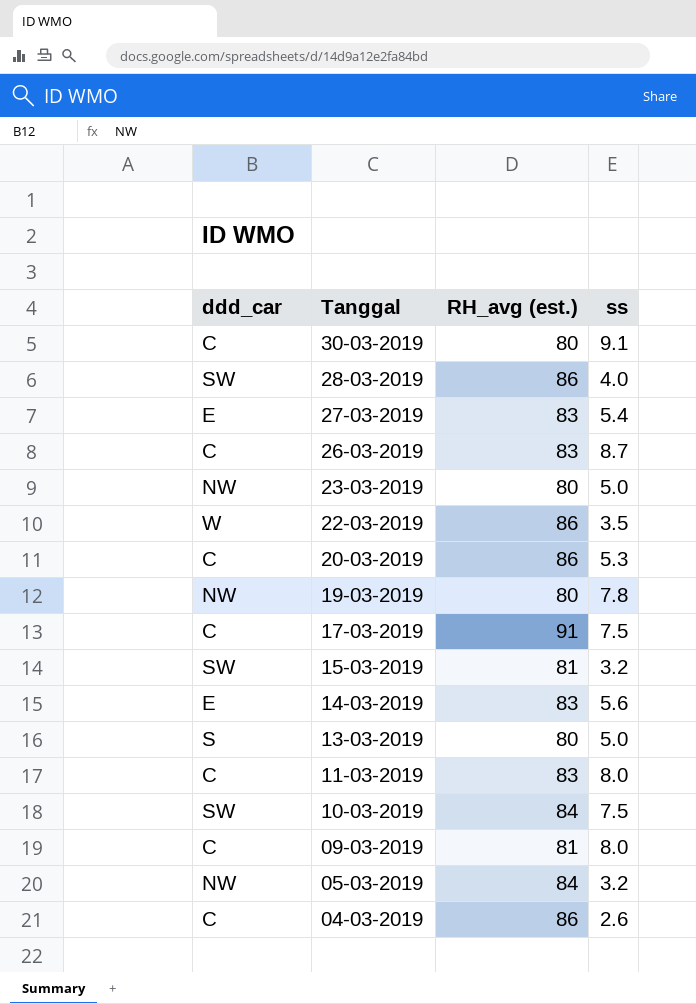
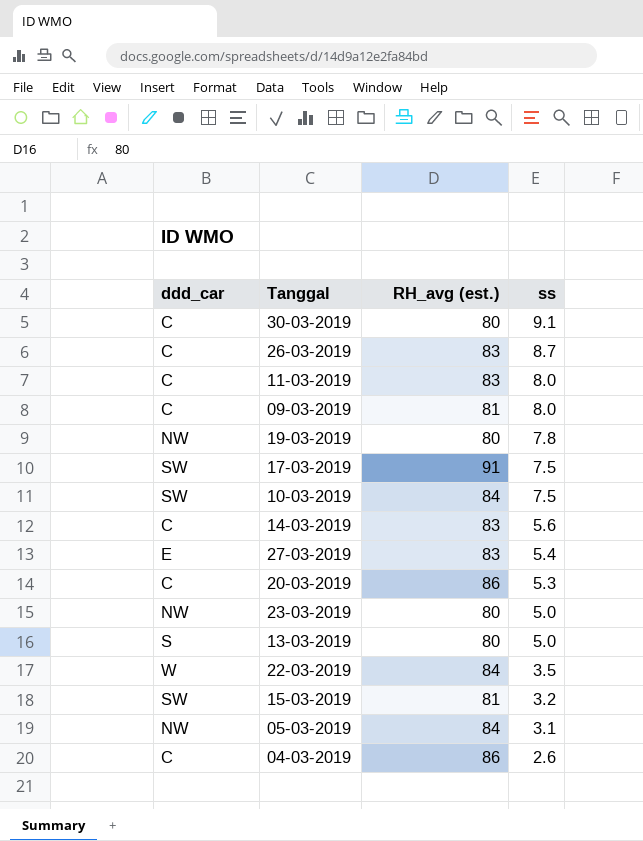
row order: Tanggal descending -> ss descending
row 28-03-2019: SW | 86 | 4.0 -> none
17-03-2019 | ddd_car: C -> SW
14-03-2019 | ddd_car: E -> C
22-03-2019 | RH_avg (est.): 86 -> 84
05-03-2019 | ss: 3.2 -> 3.1

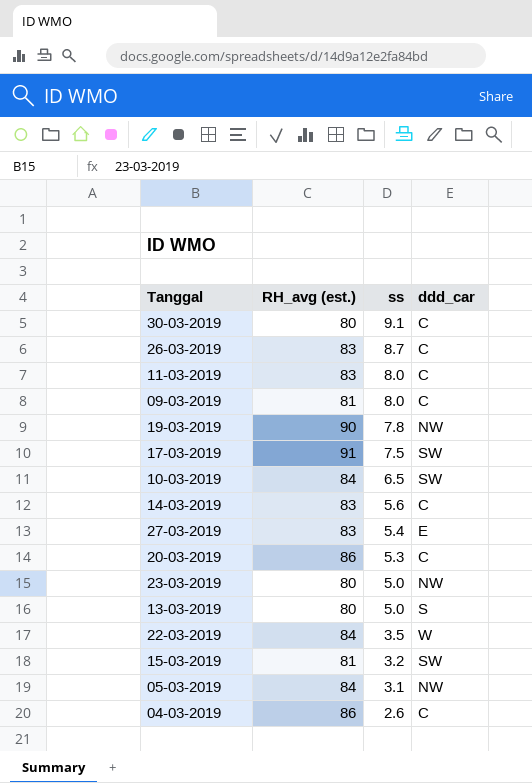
column ddd_car | position: 1 -> 4
19-03-2019 | RH_avg (est.): 80 -> 90
10-03-2019 | ss: 7.5 -> 6.5

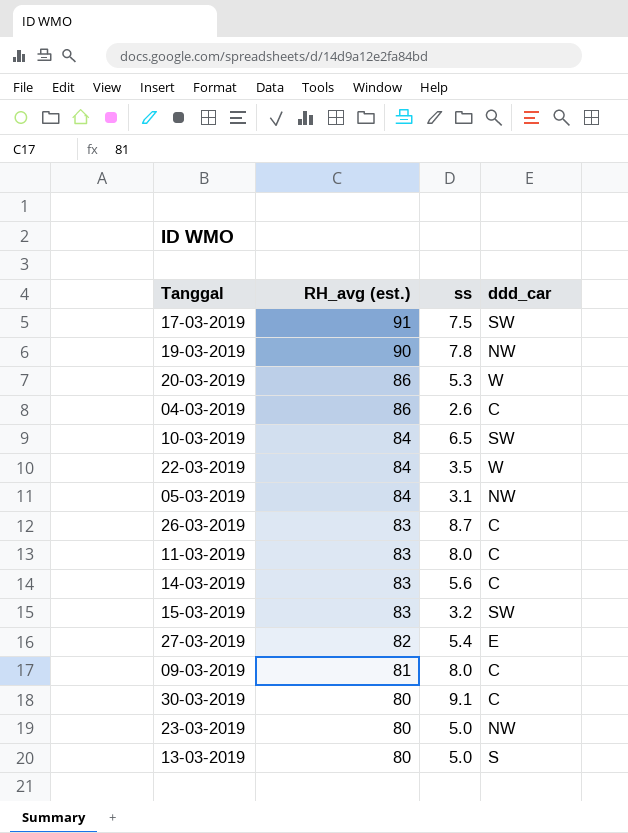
row order: ss descending -> RH_avg (est.) descending
20-03-2019 | ddd_car: C -> W
15-03-2019 | RH_avg (est.): 81 -> 83
27-03-2019 | RH_avg (est.): 83 -> 82

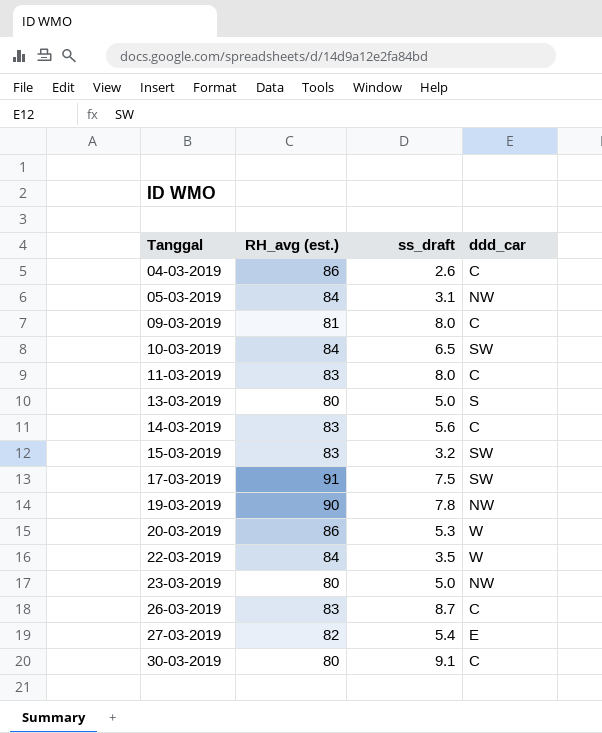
row order: RH_avg (est.) descending -> Tanggal ascending
column name: ss -> ss_draft

